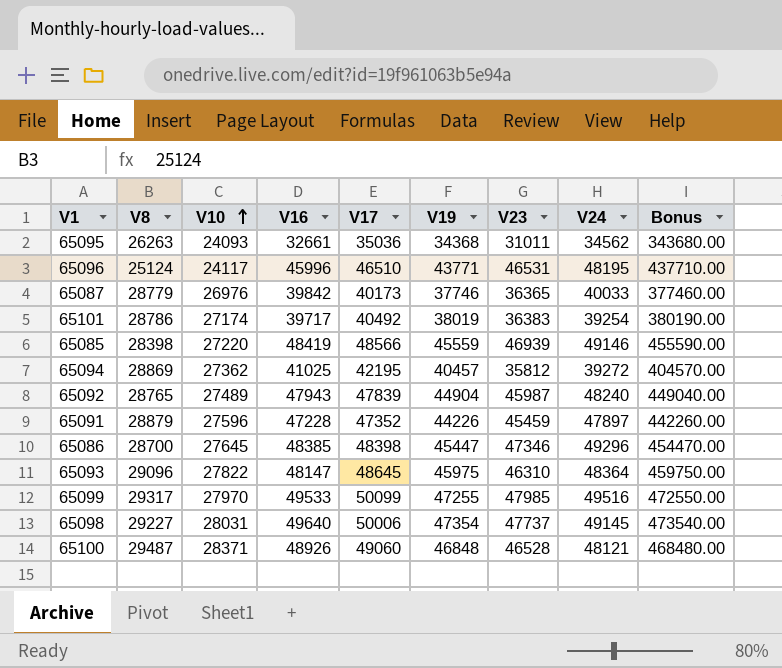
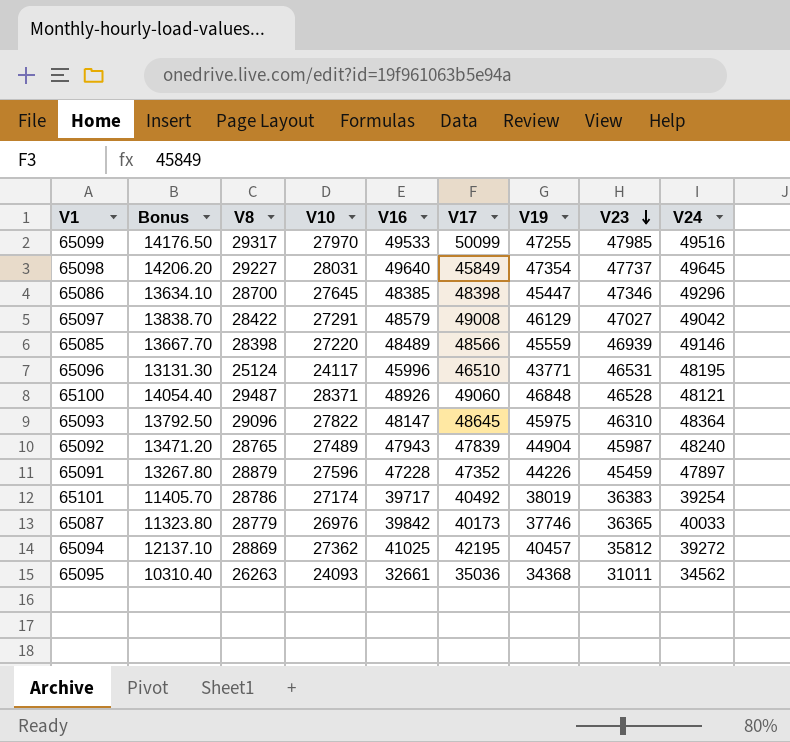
row order: V10 ascending -> V23 descending
column Bonus | formula: [V19] * 10 -> [V19] * 0.3
column Bonus | position: 9 -> 2
65098 | V17: 50006 -> 45849
65098 | V24: 49145 -> 49645
row 65097: none -> 13838.70 | 28422 | 27291 | 48579 | 49008 | 46129 | 47027 | 49042
65085 | V16: 48419 -> 48489

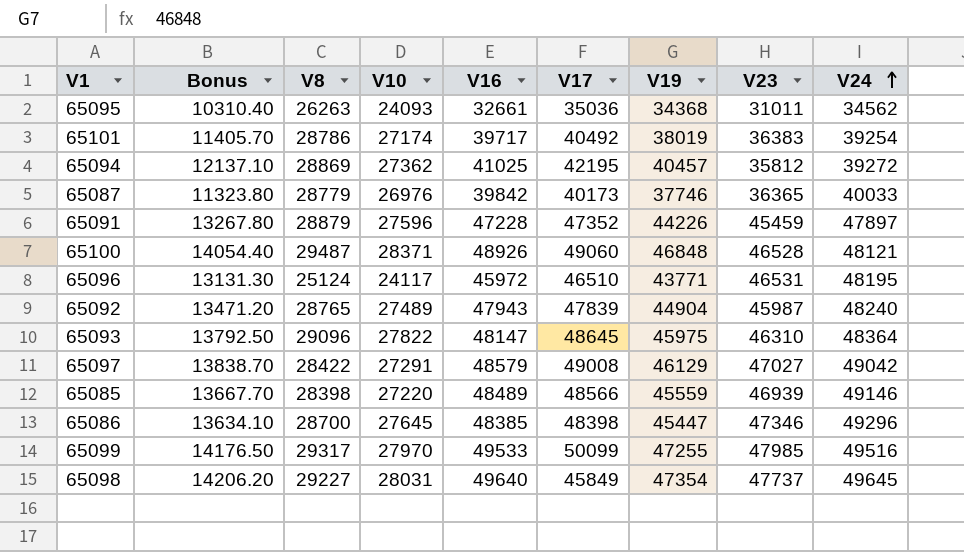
row order: V23 descending -> V24 ascending
65096 | V16: 45996 -> 45972

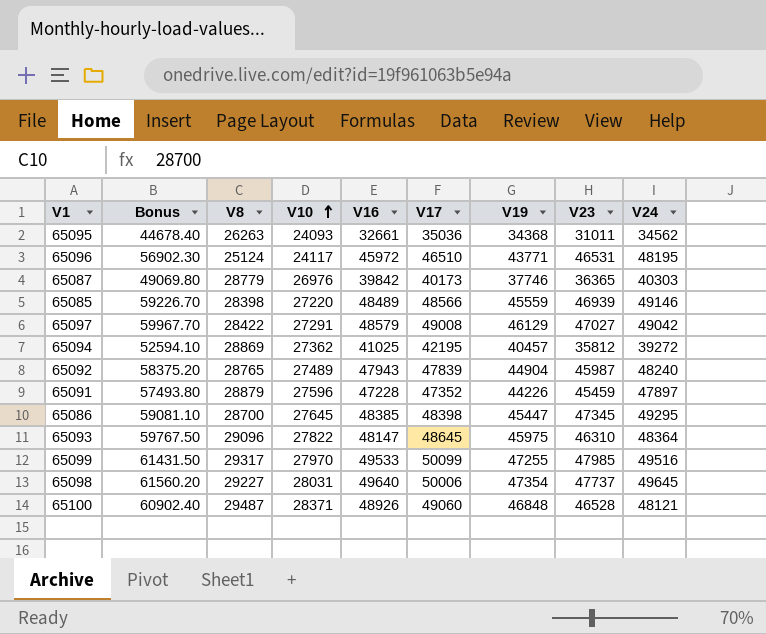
row order: V24 ascending -> V10 ascending
column Bonus | formula: [V19] * 0.3 -> [V19] * 1.3
row 65101: 11405.70 | 28786 | 27174 | 39717 | 40492 | 38019 | 36383 | 39254 -> none
65087 | V24: 40033 -> 40303
65086 | V23: 47346 -> 47345
65086 | V24: 49296 -> 49295
65098 | V17: 45849 -> 50006

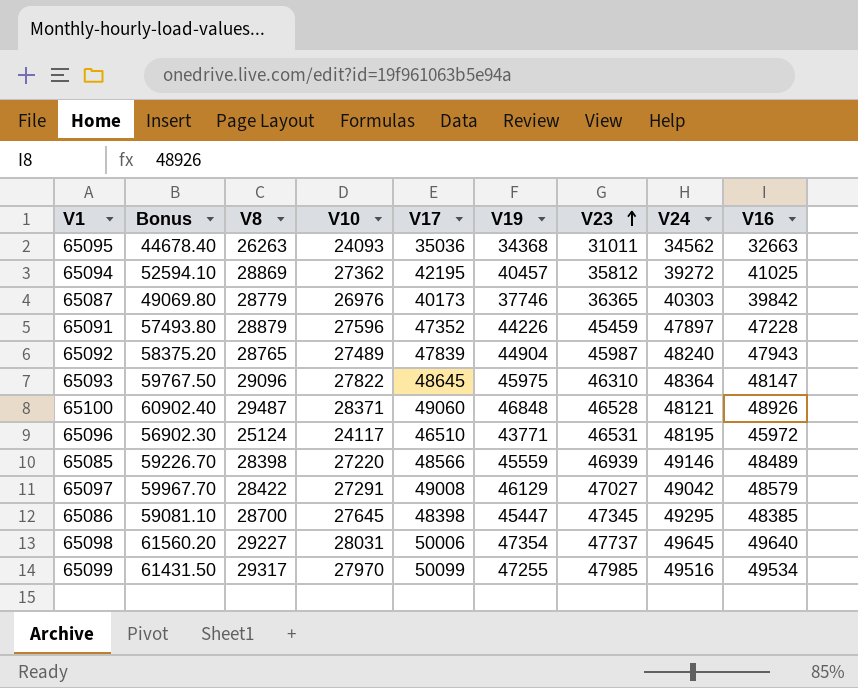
row order: V10 ascending -> V23 ascending
column V16 | position: 5 -> 9
65095 | V16: 32661 -> 32663
65099 | V16: 49533 -> 49534

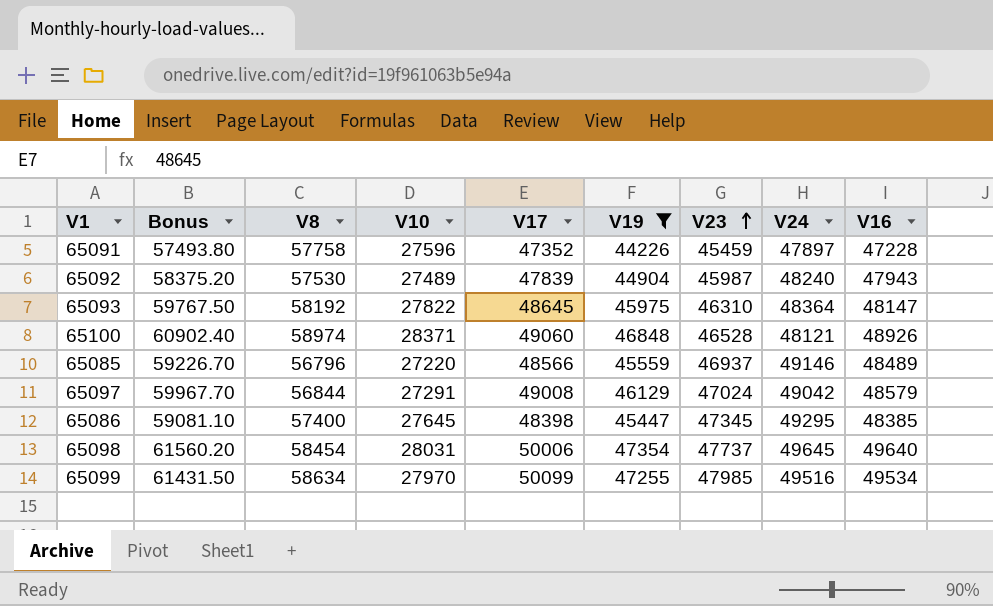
filter: none -> V19 >= 44226
65091 | V8: 28879 -> 57758
65092 | V8: 28765 -> 57530
65093 | V8: 29096 -> 58192
65100 | V8: 29487 -> 58974
65085 | V8: 28398 -> 56796
65085 | V23: 46939 -> 46937
65097 | V8: 28422 -> 56844
65097 | V23: 47027 -> 47024
65086 | V8: 28700 -> 57400
65098 | V8: 29227 -> 58454
65099 | V8: 29317 -> 58634

